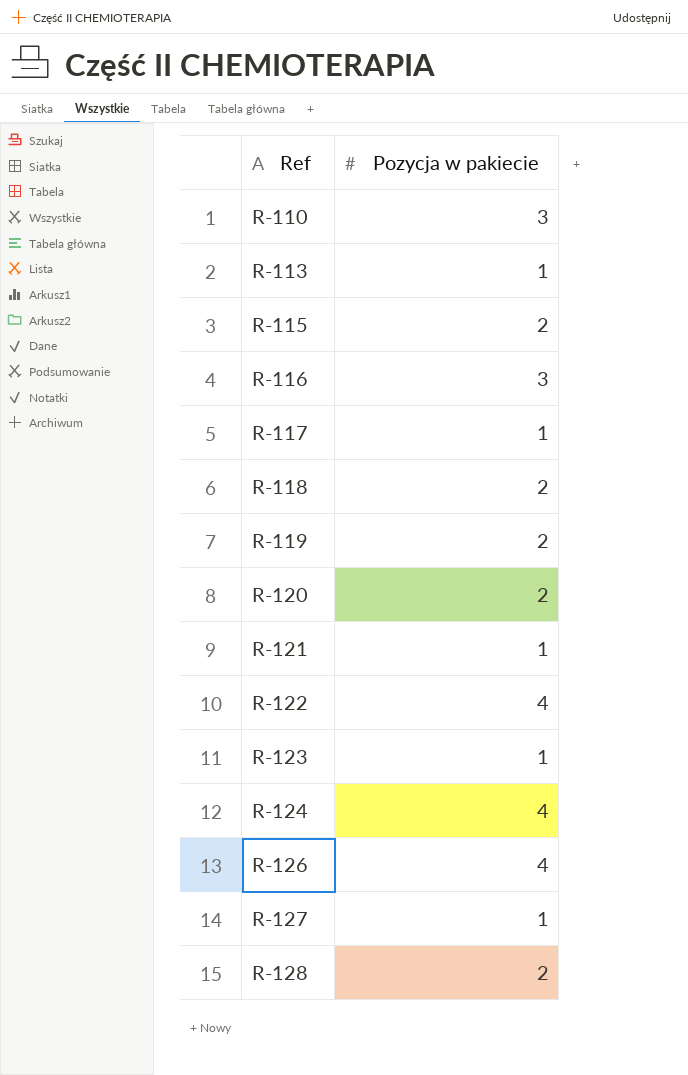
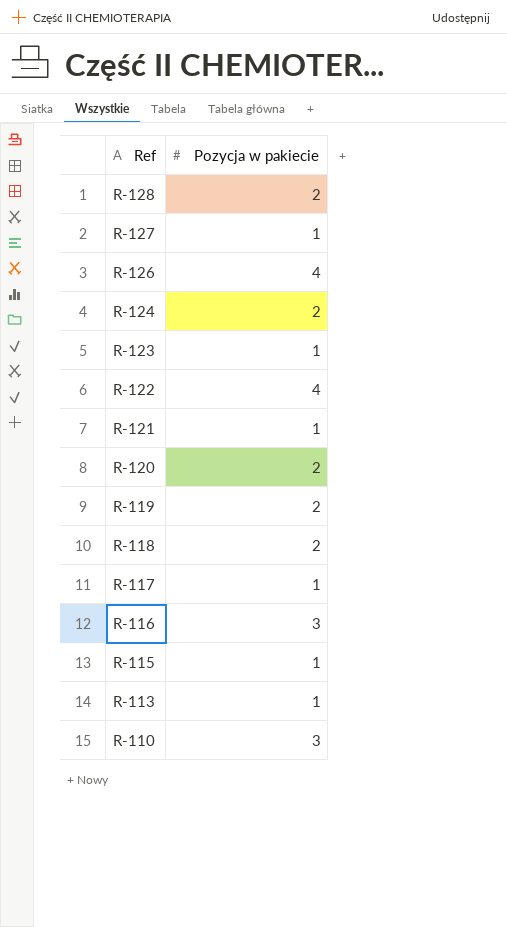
row order: Ref ascending -> Ref descending
R-124 | Pozycja w pakiecie: 4 -> 2
R-115 | Pozycja w pakiecie: 2 -> 1

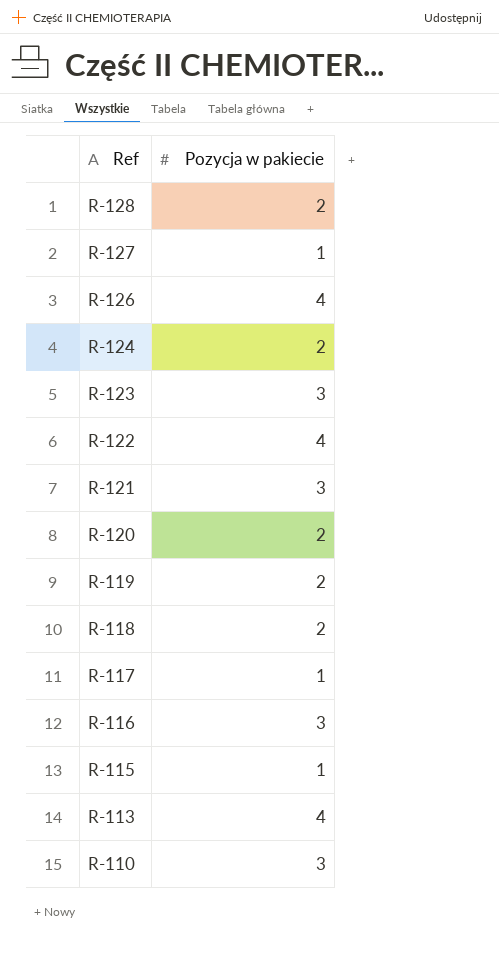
R-123 | Pozycja w pakiecie: 1 -> 3
R-121 | Pozycja w pakiecie: 1 -> 3
R-113 | Pozycja w pakiecie: 1 -> 4

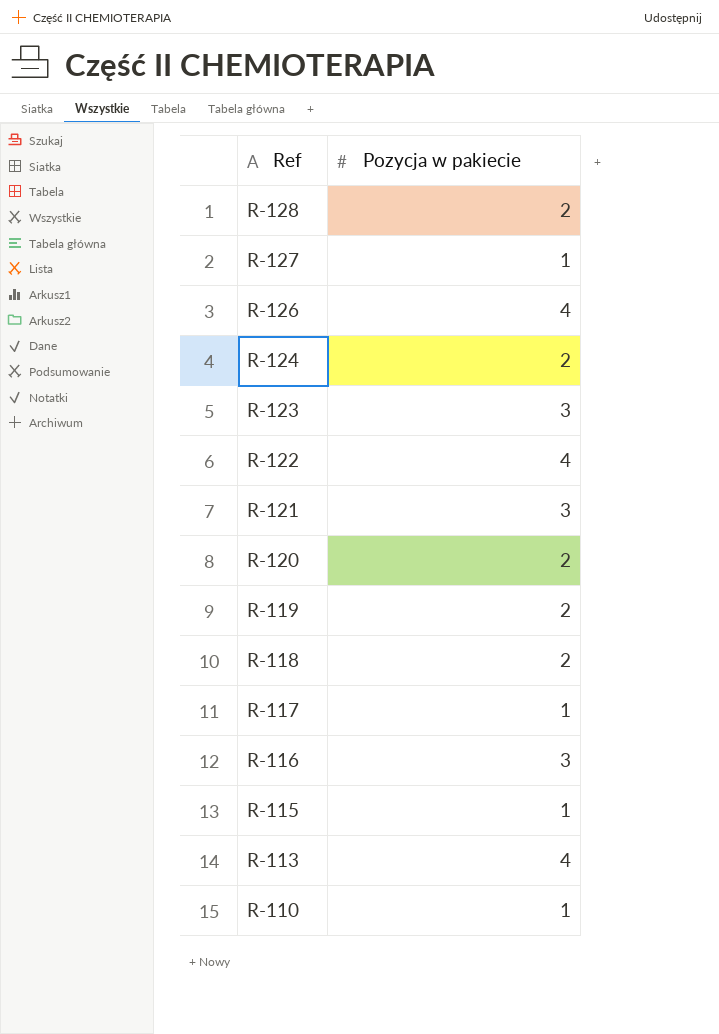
R-110 | Pozycja w pakiecie: 3 -> 1

